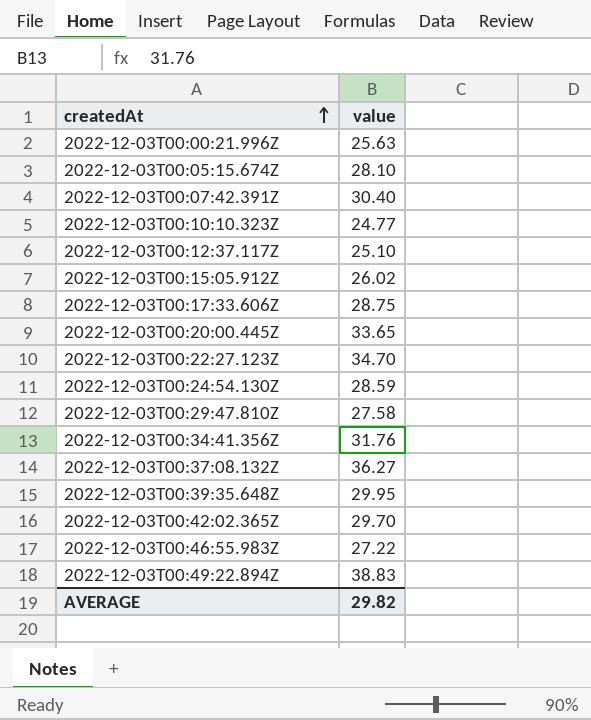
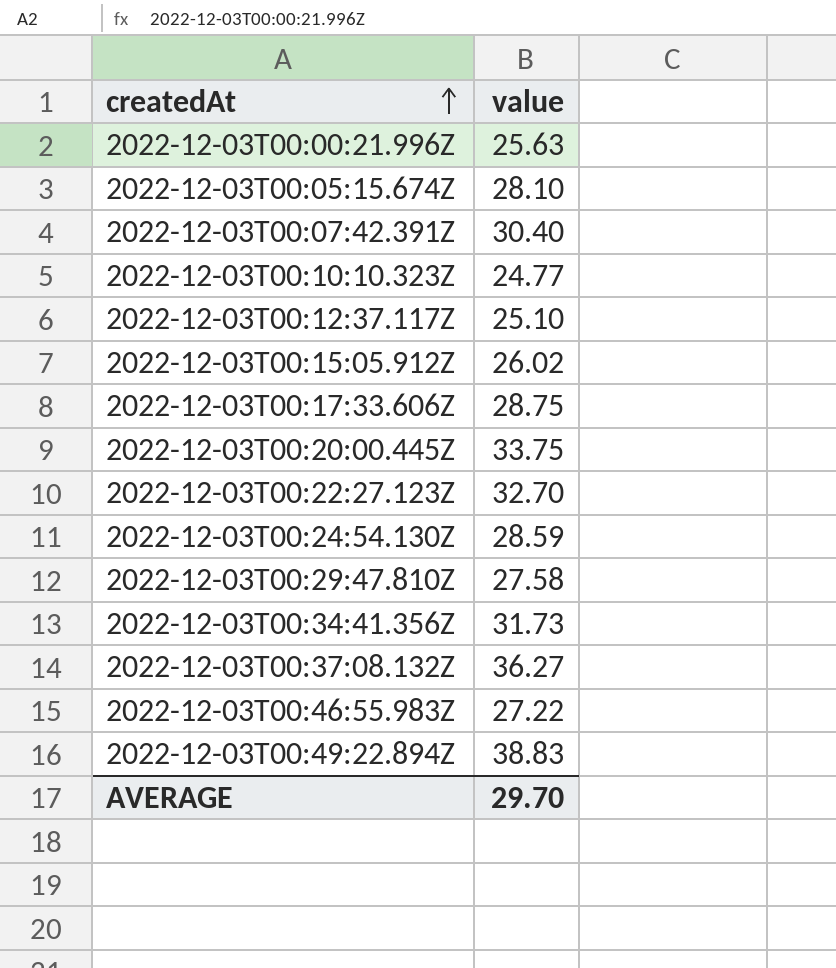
row 2022-12-03T00:39:35.648Z: 29.95 -> none
row 2022-12-03T00:42:02.365Z: 29.70 -> none
2022-12-03T00:20:00.445Z | value: 33.65 -> 33.75
2022-12-03T00:22:27.123Z | value: 34.70 -> 32.70
2022-12-03T00:34:41.356Z | value: 31.76 -> 31.73
AVERAGE | value: 29.82 -> 29.70

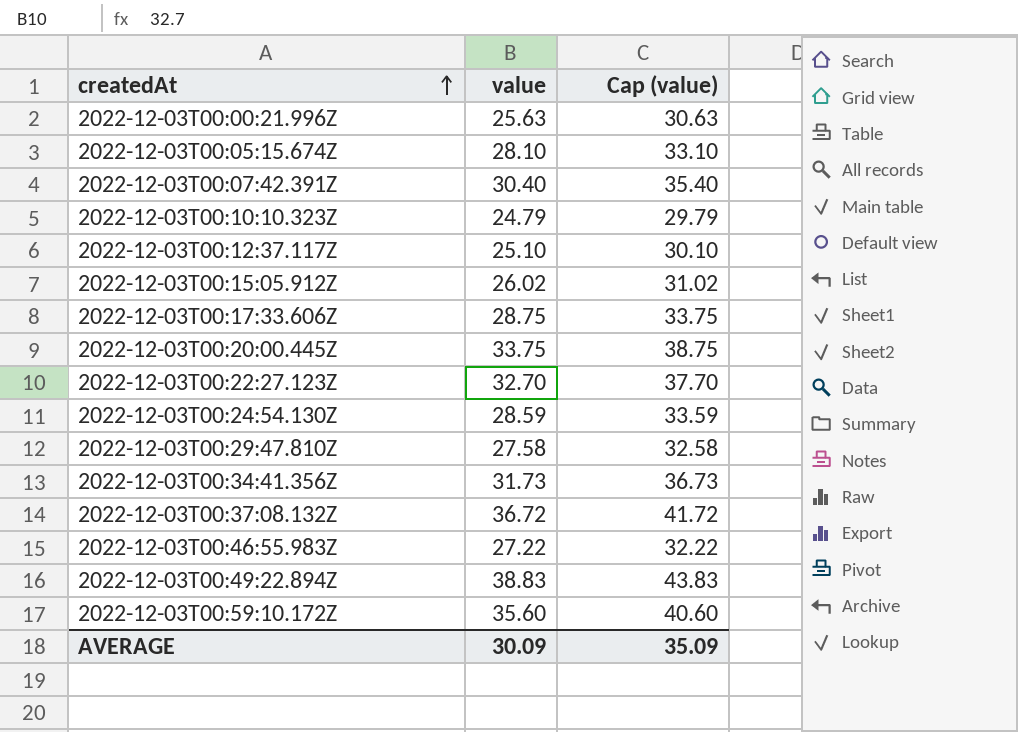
column Cap (value) | formula: none -> [value] + 5
2022-12-03T00:10:10.323Z | value: 24.77 -> 24.79
2022-12-03T00:37:08.132Z | value: 36.27 -> 36.72
row 2022-12-03T00:59:10.172Z: none -> 35.60 | 40.60
AVERAGE | value: 29.70 -> 30.09

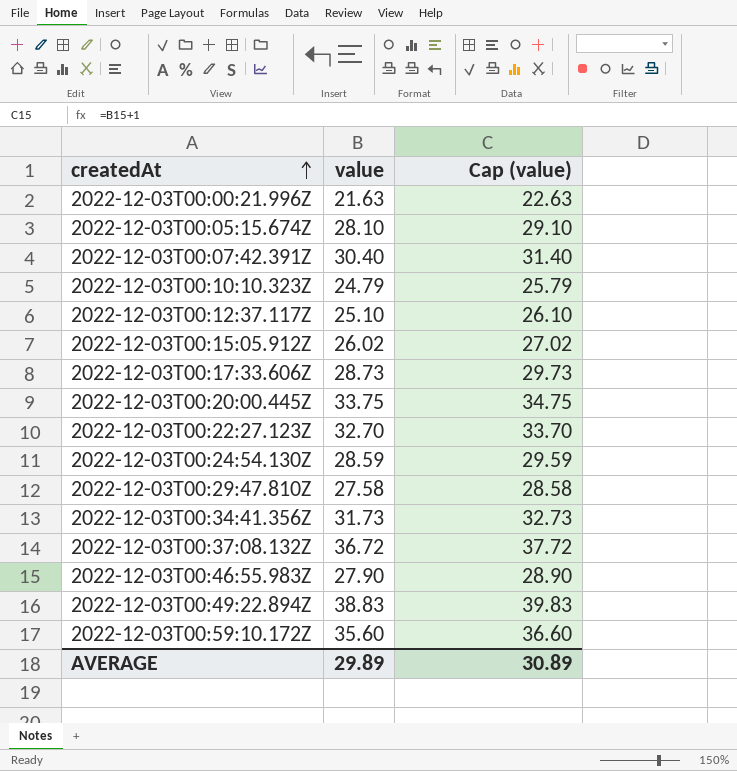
column Cap (value) | formula: [value] + 5 -> [value] + 1
2022-12-03T00:00:21.996Z | value: 25.63 -> 21.63
2022-12-03T00:17:33.606Z | value: 28.75 -> 28.73
2022-12-03T00:46:55.983Z | value: 27.22 -> 27.90
AVERAGE | value: 30.09 -> 29.89
AVERAGE | Cap (value): 35.09 -> 30.89

